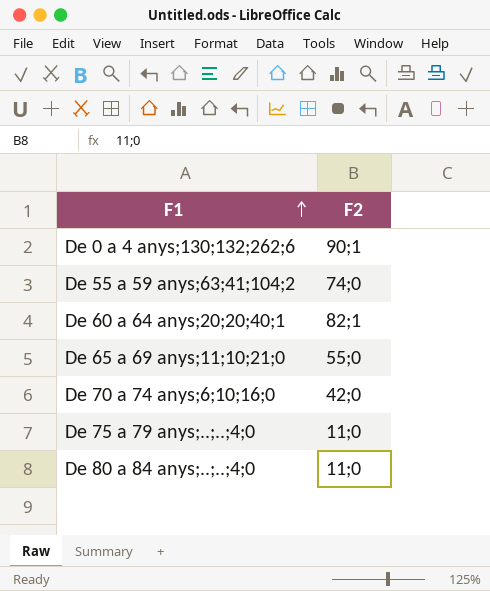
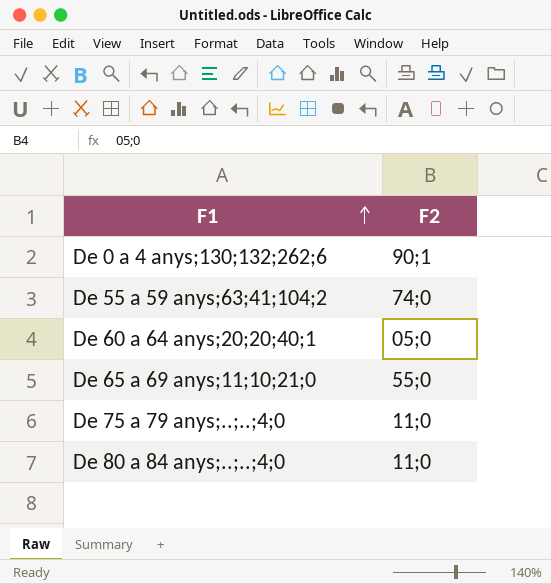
row De 70 a 74 anys;6;10;16;0: 42;0 -> none
De 60 a 64 anys;20;20;40;1 | F2: 82;1 -> 05;0

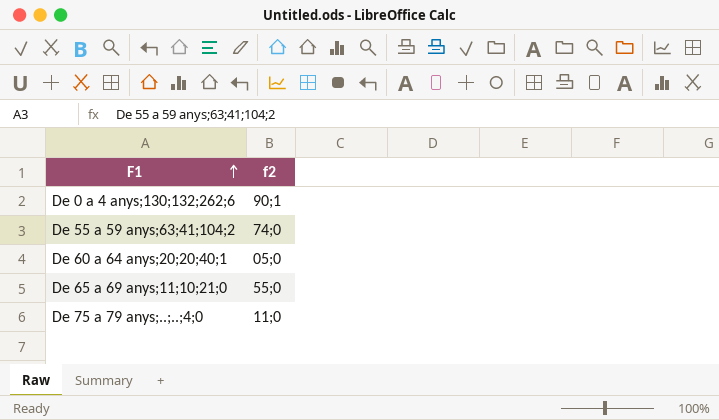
column name: F2 -> f2
row De 80 a 84 anys;..;..;4;0: 11;0 -> none

